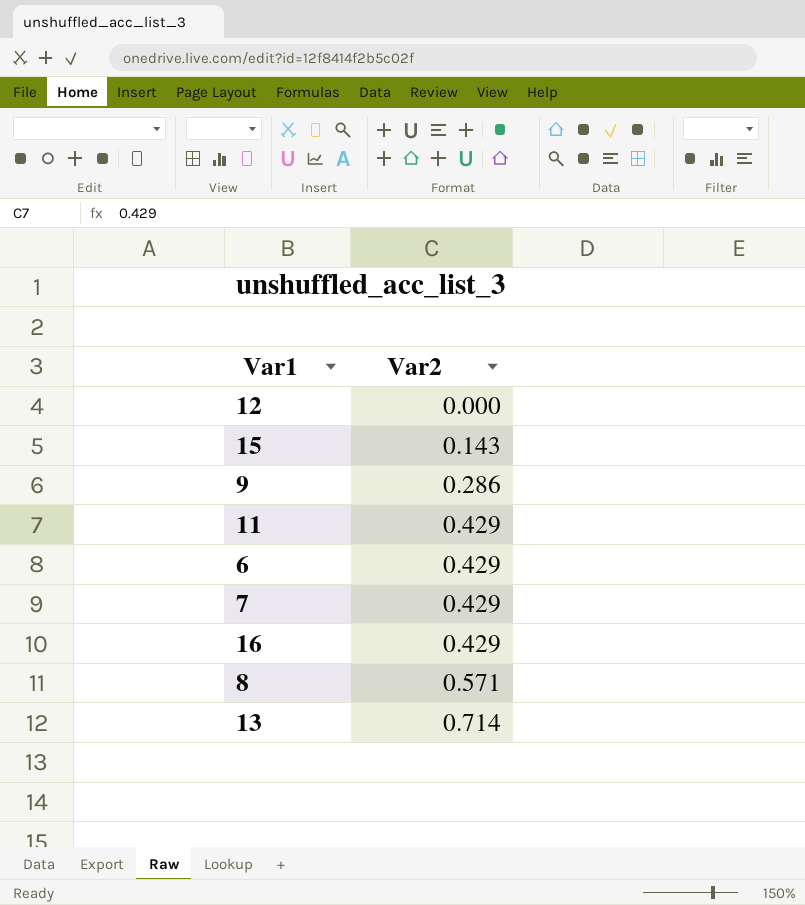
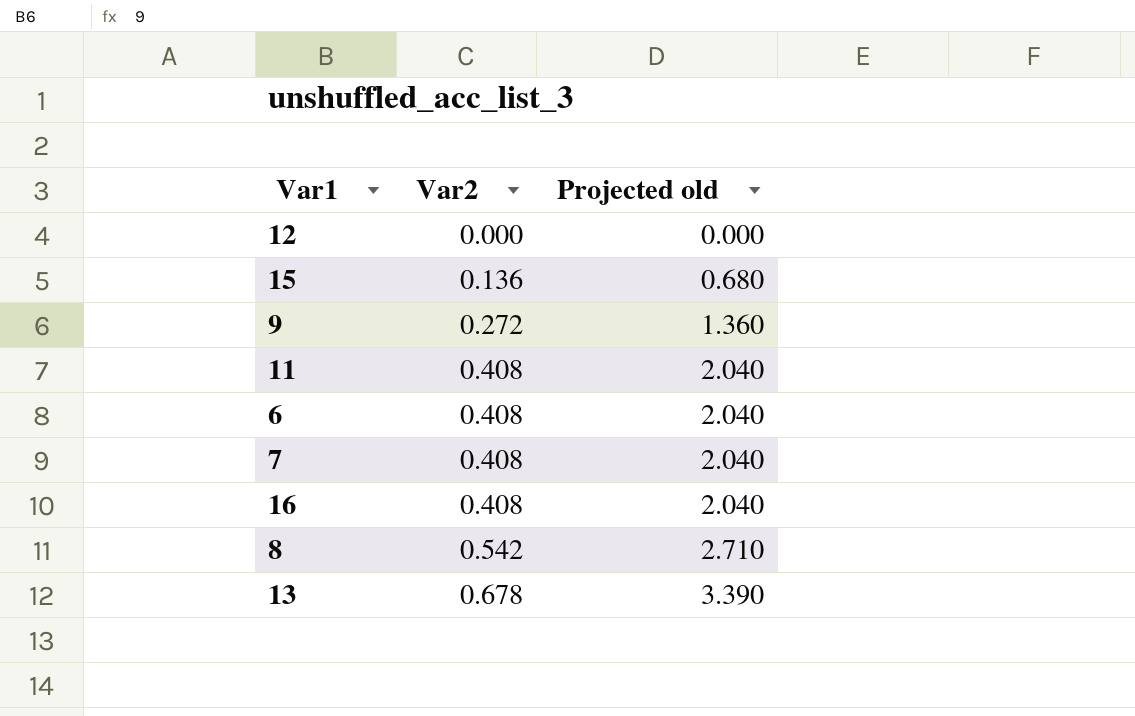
column Projected old | formula: none -> [Var2] * 5
15 | Var2: 0.143 -> 0.136
9 | Var2: 0.286 -> 0.272
11 | Var2: 0.429 -> 0.408
6 | Var2: 0.429 -> 0.408
7 | Var2: 0.429 -> 0.408
16 | Var2: 0.429 -> 0.408
8 | Var2: 0.571 -> 0.542
13 | Var2: 0.714 -> 0.678

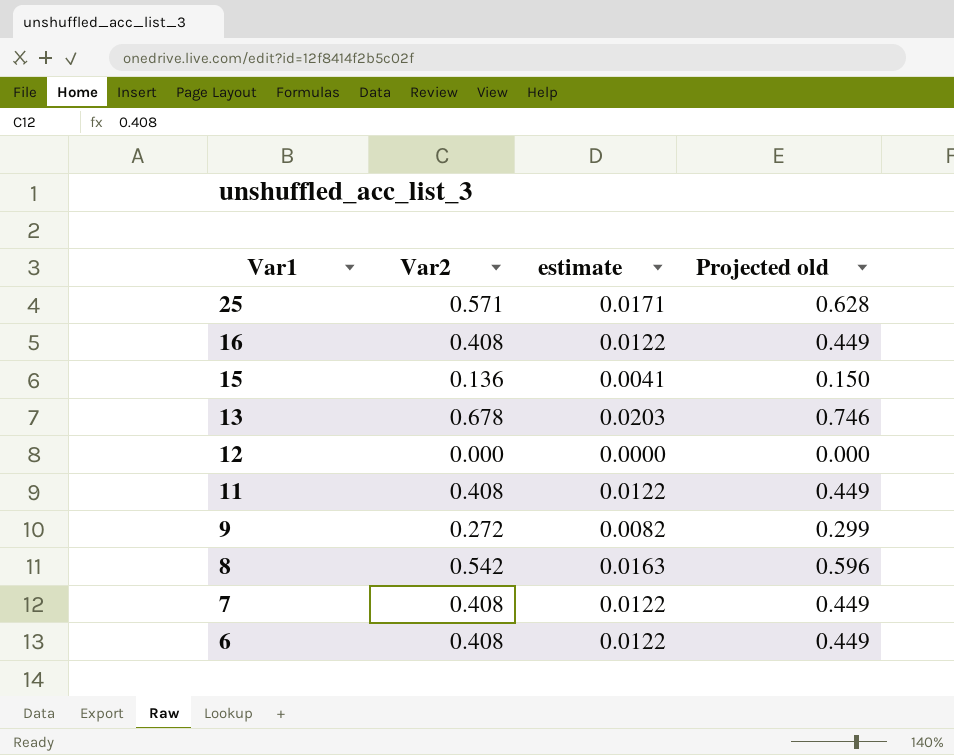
row order: Var2 ascending -> Var1 descending
column estimate | formula: none -> [Var2] * 0.03
column Projected old | formula: [Var2] * 5 -> [Var2] * 1.1
row 25: none -> 0.571 | 0.0171 | 0.628

